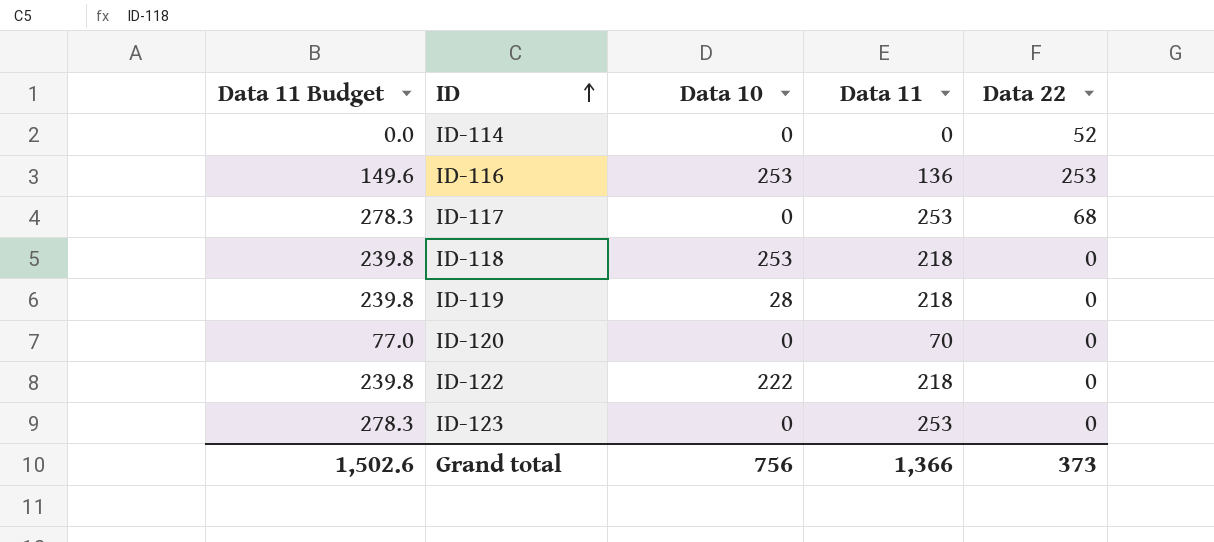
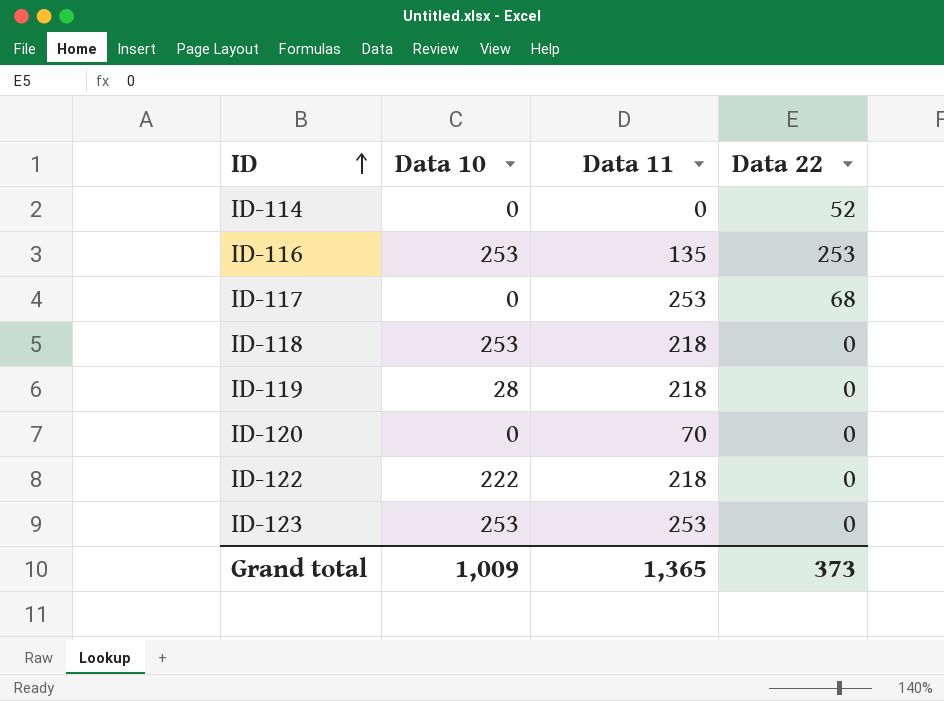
column Data 11 Budget | formula: [Data 11] * 1.1 -> none
ID-116 | Data 11: 136 -> 135
ID-123 | Data 10: 0 -> 253
Grand total | Data 10: 756 -> 1,009
Grand total | Data 11: 1,366 -> 1,365

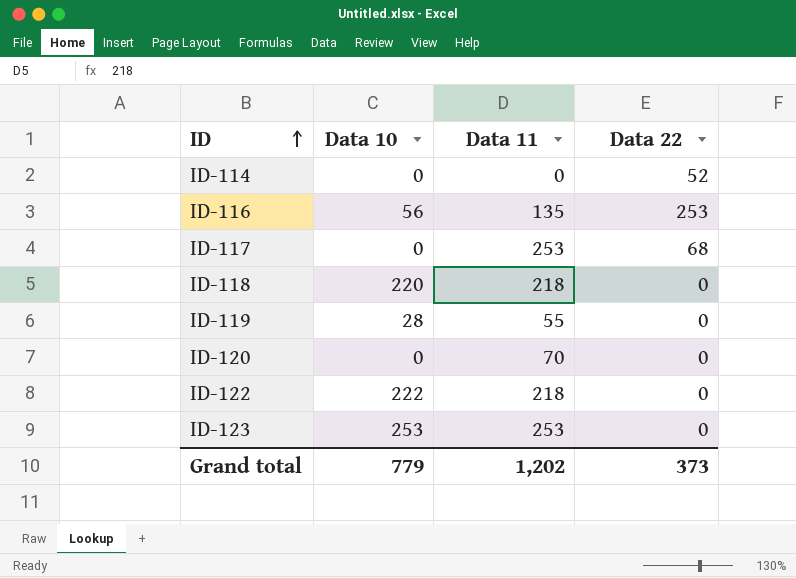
ID-116 | Data 10: 253 -> 56
ID-118 | Data 10: 253 -> 220
ID-119 | Data 11: 218 -> 55
Grand total | Data 10: 1,009 -> 779
Grand total | Data 11: 1,365 -> 1,202

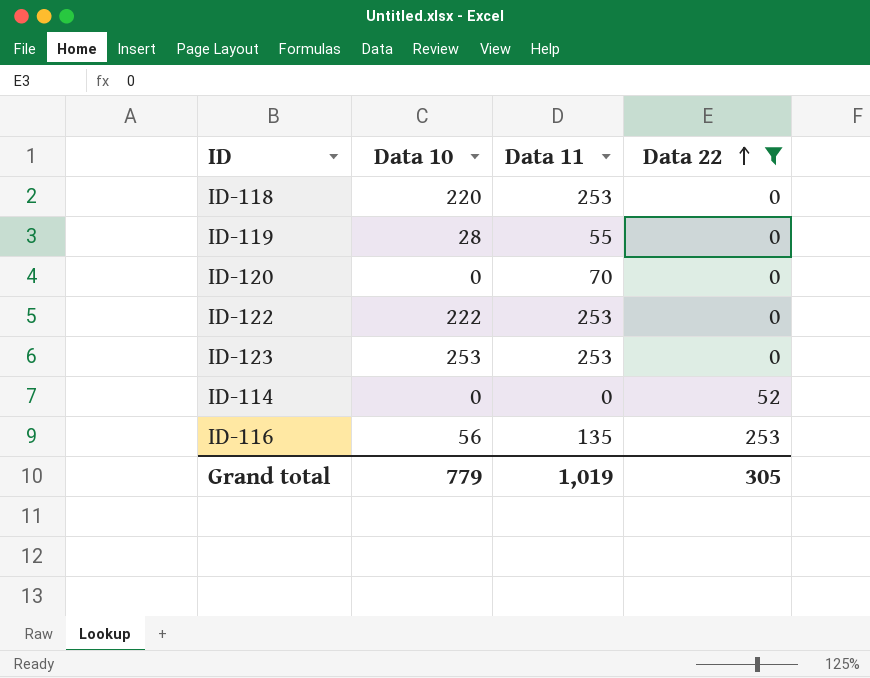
filter: none -> Data 22 != 68
row order: ID ascending -> Data 22 ascending
ID-118 | Data 11: 218 -> 253
ID-122 | Data 11: 218 -> 253
Grand total | Data 11: 1,202 -> 1,019
Grand total | Data 22: 373 -> 305

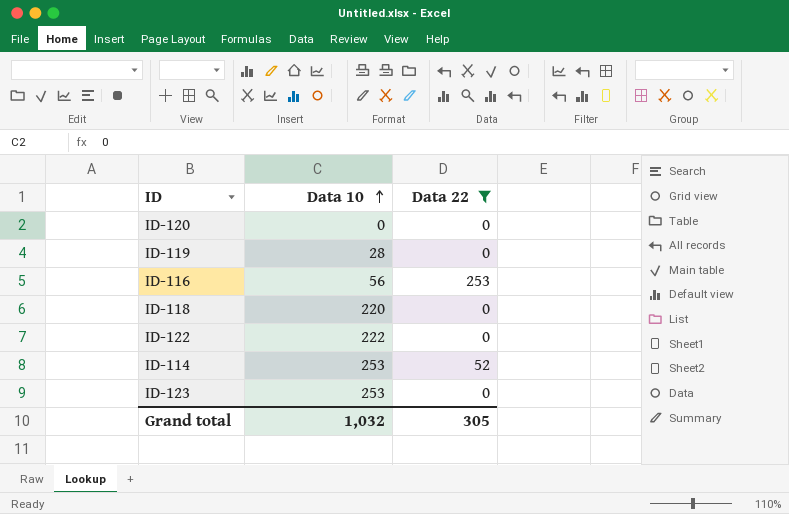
row order: Data 22 ascending -> Data 10 ascending
column Data 11 | position: 3 -> none
ID-114 | Data 10: 0 -> 253
Grand total | Data 10: 779 -> 1,032

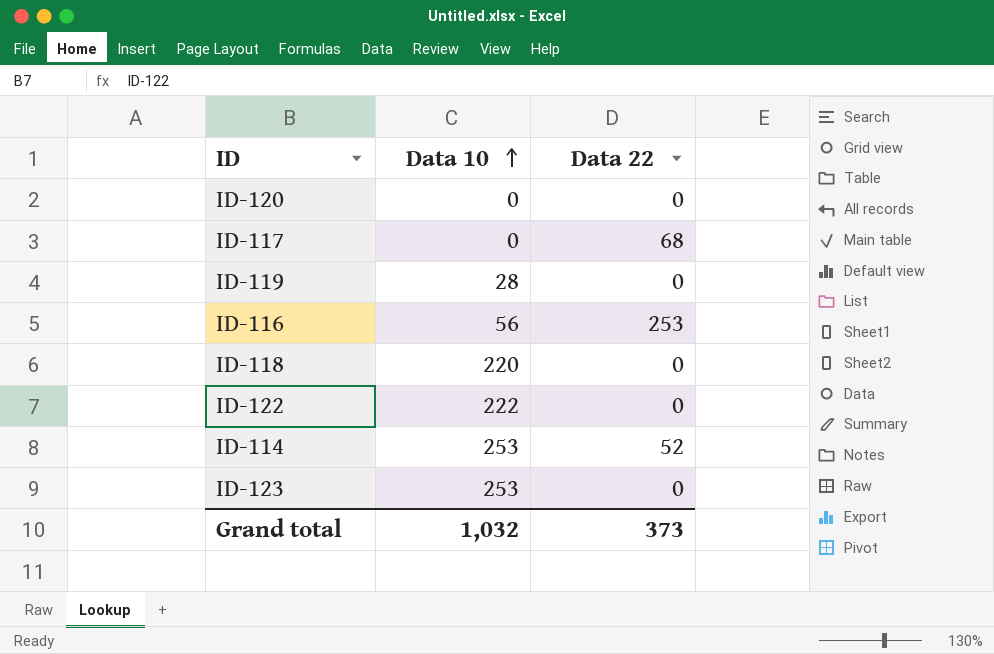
filter: Data 22 != 68 -> none
Grand total | Data 22: 305 -> 373

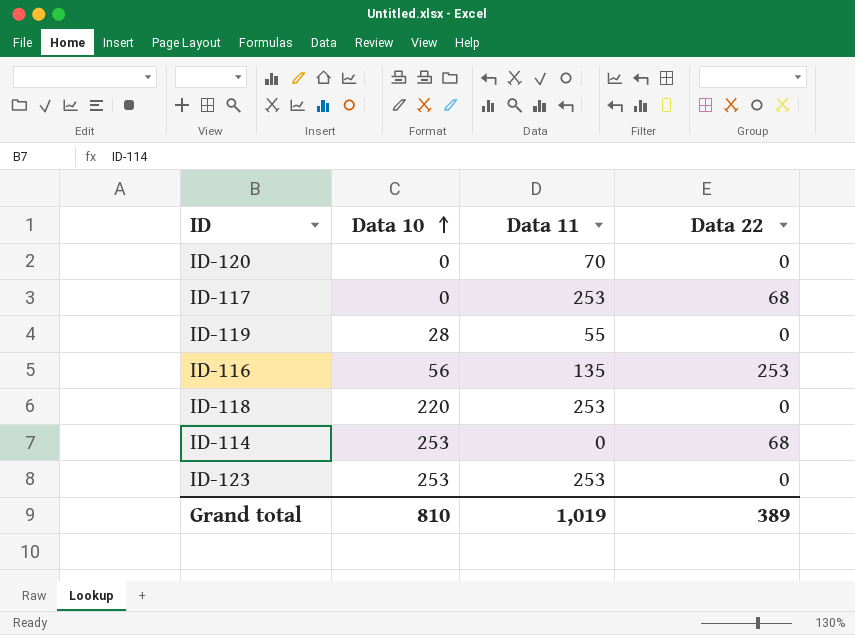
column Data 11 | position: none -> 3
row ID-122: 222 | 0 -> none
ID-114 | Data 22: 52 -> 68
Grand total | Data 10: 1,032 -> 810
Grand total | Data 22: 373 -> 389

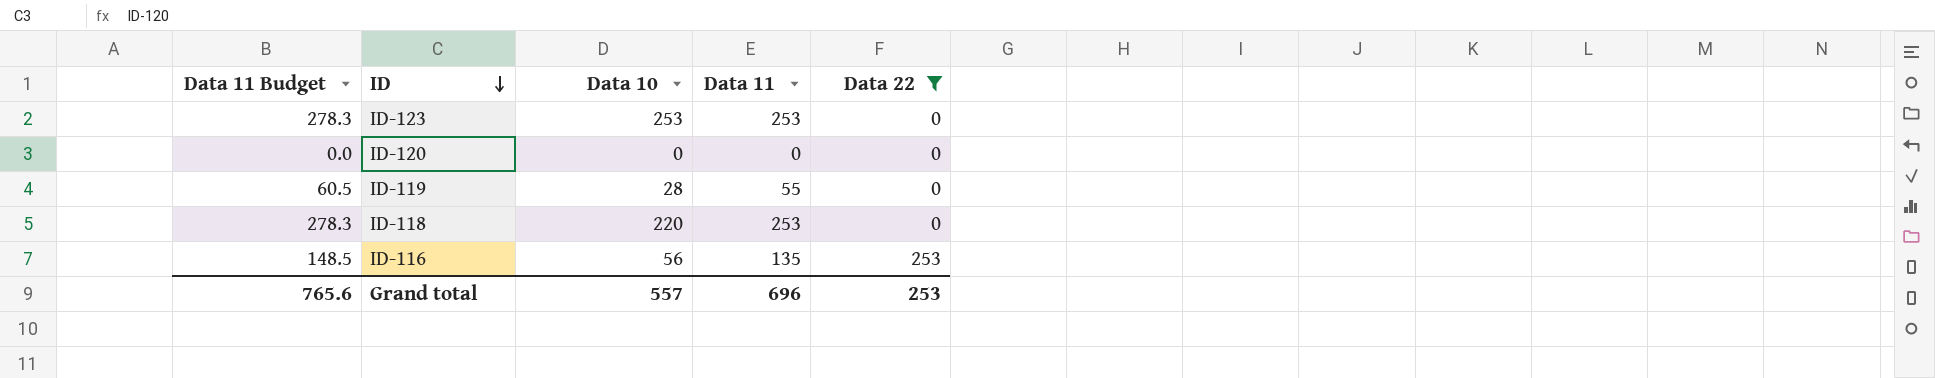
filter: none -> Data 22 != 68
row order: Data 10 ascending -> ID descending
column Data 11 Budget | formula: none -> [Data 11] * 1.1
ID-120 | Data 11: 70 -> 0
Grand total | Data 10: 810 -> 557
Grand total | Data 11: 1,019 -> 696
Grand total | Data 22: 389 -> 253

